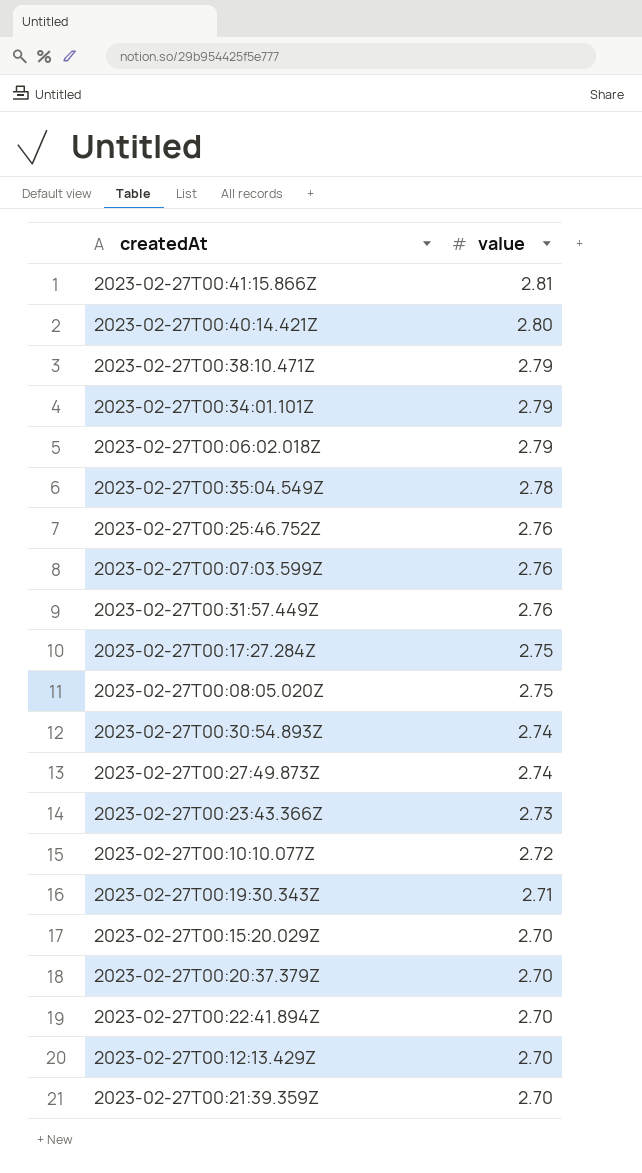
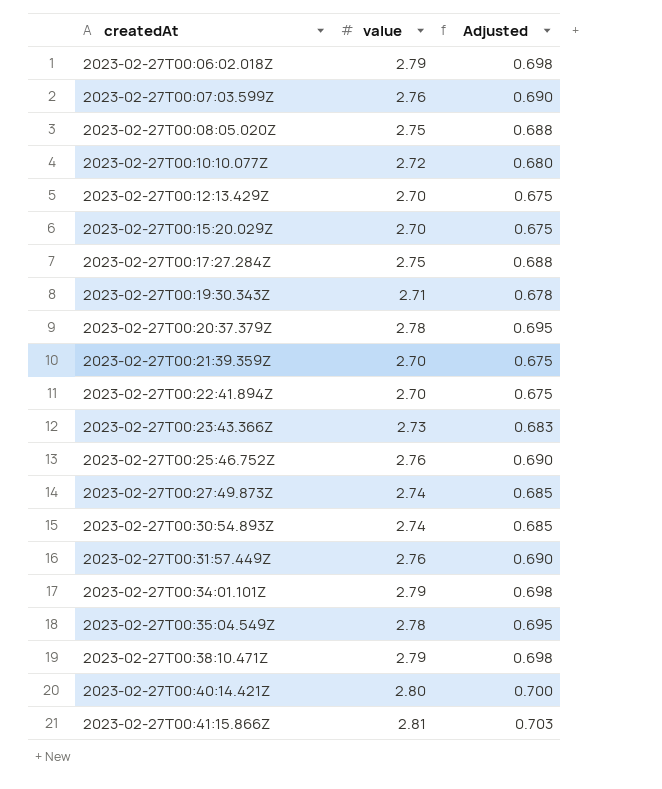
row order: value descending -> createdAt ascending
column Adjusted | formula: none -> [value] * 0.25
2023-02-27T00:20:37.379Z | value: 2.70 -> 2.78

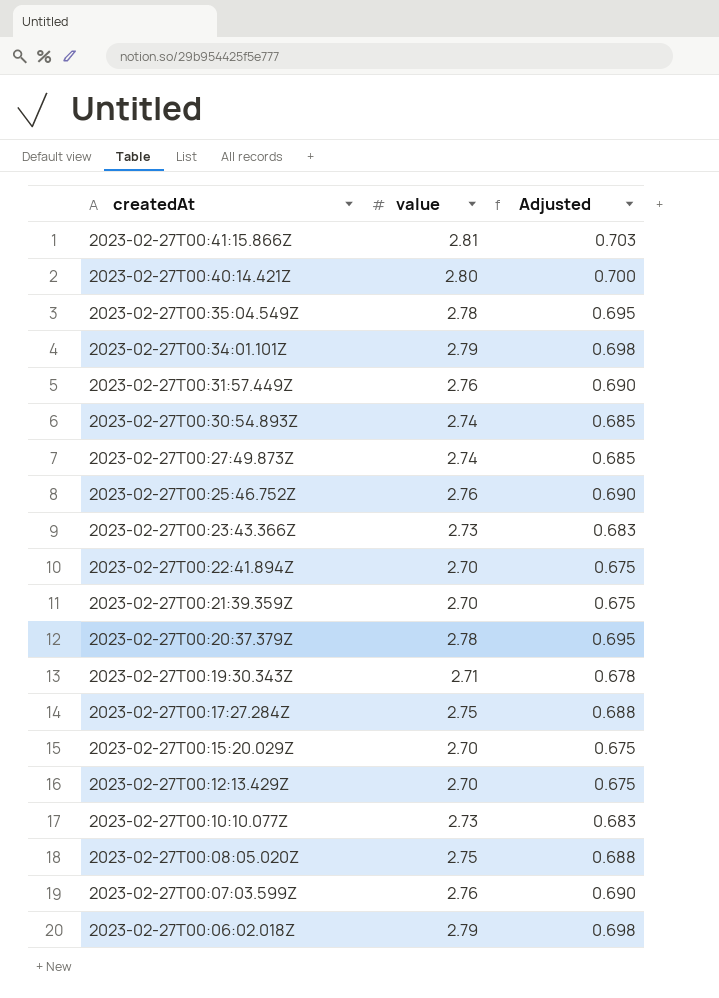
row order: createdAt ascending -> createdAt descending
row 2023-02-27T00:38:10.471Z: 2.79 | 0.698 -> none
2023-02-27T00:10:10.077Z | value: 2.72 -> 2.73
2023-02-27T00:10:10.077Z | Adjusted: 0.680 -> 0.683

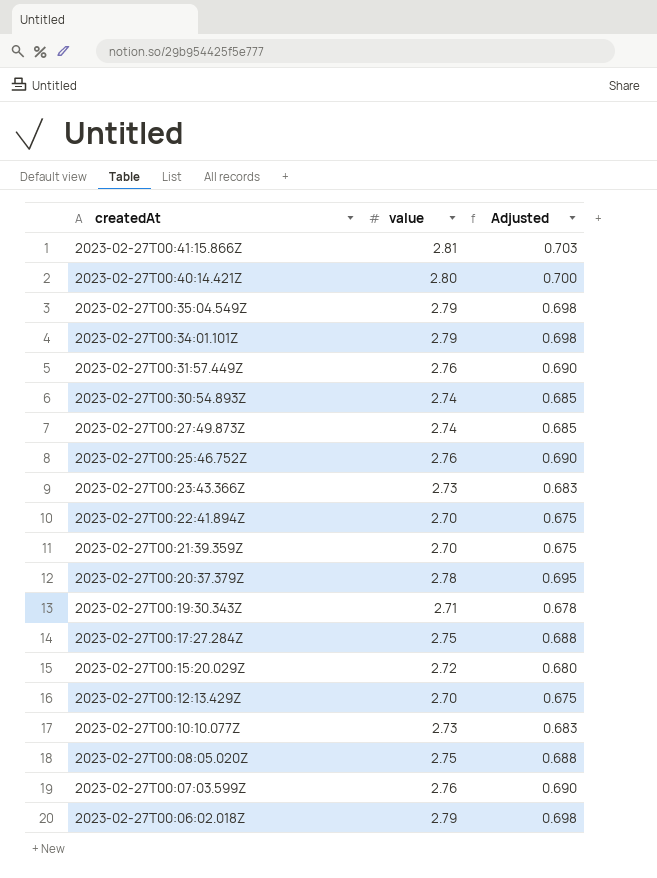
2023-02-27T00:35:04.549Z | value: 2.78 -> 2.79
2023-02-27T00:35:04.549Z | Adjusted: 0.695 -> 0.698
2023-02-27T00:15:20.029Z | value: 2.70 -> 2.72
2023-02-27T00:15:20.029Z | Adjusted: 0.675 -> 0.680

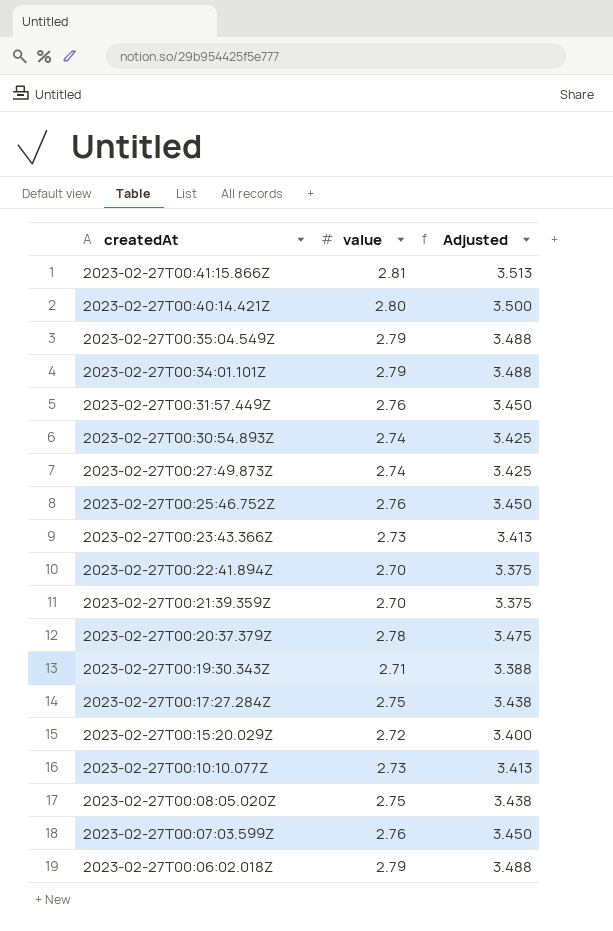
column Adjusted | formula: [value] * 0.25 -> [value] * 1.25
row 2023-02-27T00:12:13.429Z: 2.70 | 0.675 -> none

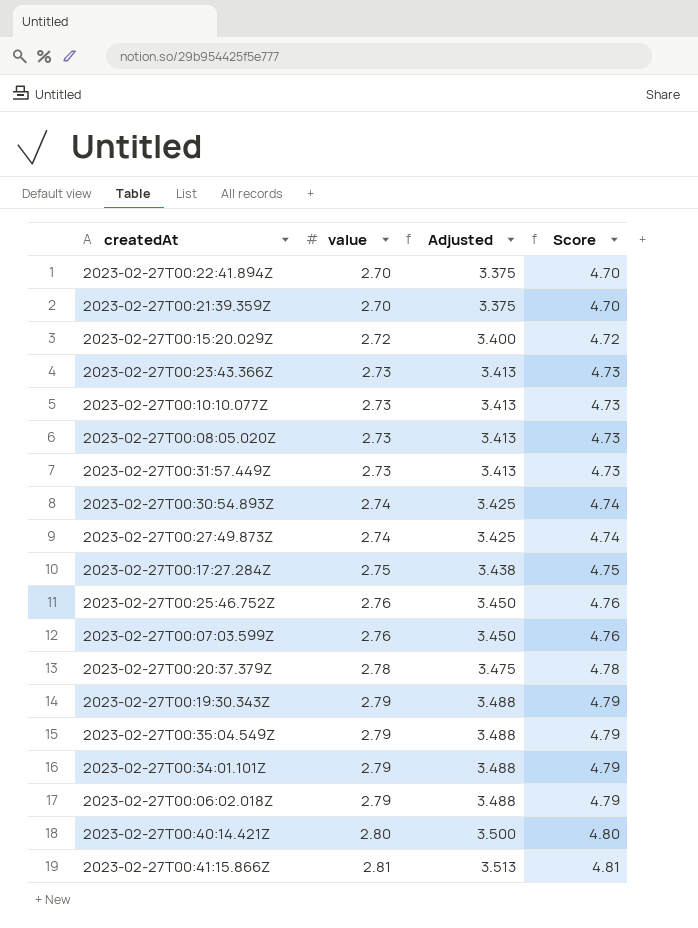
row order: createdAt descending -> value ascending
column Score | formula: none -> [value] + 2
2023-02-27T00:08:05.020Z | value: 2.75 -> 2.73
2023-02-27T00:08:05.020Z | Adjusted: 3.438 -> 3.413
2023-02-27T00:31:57.449Z | value: 2.76 -> 2.73
2023-02-27T00:31:57.449Z | Adjusted: 3.450 -> 3.413
2023-02-27T00:19:30.343Z | value: 2.71 -> 2.79
2023-02-27T00:19:30.343Z | Adjusted: 3.388 -> 3.488

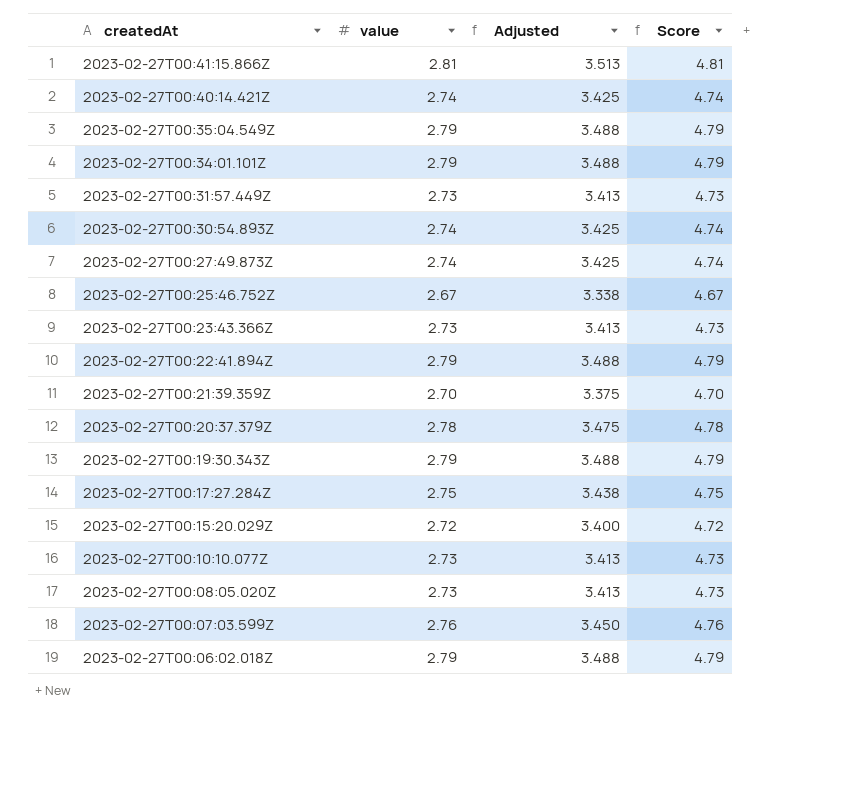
row order: value ascending -> createdAt descending
2023-02-27T00:40:14.421Z | value: 2.80 -> 2.74
2023-02-27T00:40:14.421Z | Adjusted: 3.500 -> 3.425
2023-02-27T00:40:14.421Z | Score: 4.80 -> 4.74
2023-02-27T00:25:46.752Z | value: 2.76 -> 2.67
2023-02-27T00:25:46.752Z | Adjusted: 3.450 -> 3.338
2023-02-27T00:25:46.752Z | Score: 4.76 -> 4.67
2023-02-27T00:22:41.894Z | value: 2.70 -> 2.79
2023-02-27T00:22:41.894Z | Adjusted: 3.375 -> 3.488
2023-02-27T00:22:41.894Z | Score: 4.70 -> 4.79

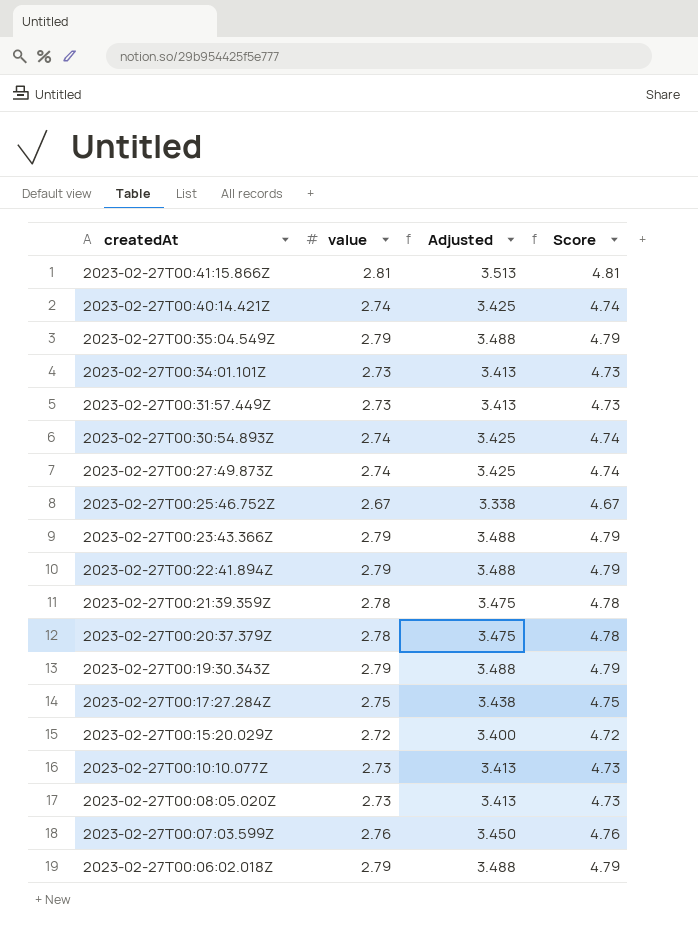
2023-02-27T00:34:01.101Z | value: 2.79 -> 2.73
2023-02-27T00:34:01.101Z | Adjusted: 3.488 -> 3.413
2023-02-27T00:34:01.101Z | Score: 4.79 -> 4.73
2023-02-27T00:23:43.366Z | value: 2.73 -> 2.79
2023-02-27T00:23:43.366Z | Adjusted: 3.413 -> 3.488
2023-02-27T00:23:43.366Z | Score: 4.73 -> 4.79
2023-02-27T00:21:39.359Z | value: 2.70 -> 2.78
2023-02-27T00:21:39.359Z | Adjusted: 3.375 -> 3.475
2023-02-27T00:21:39.359Z | Score: 4.70 -> 4.78

